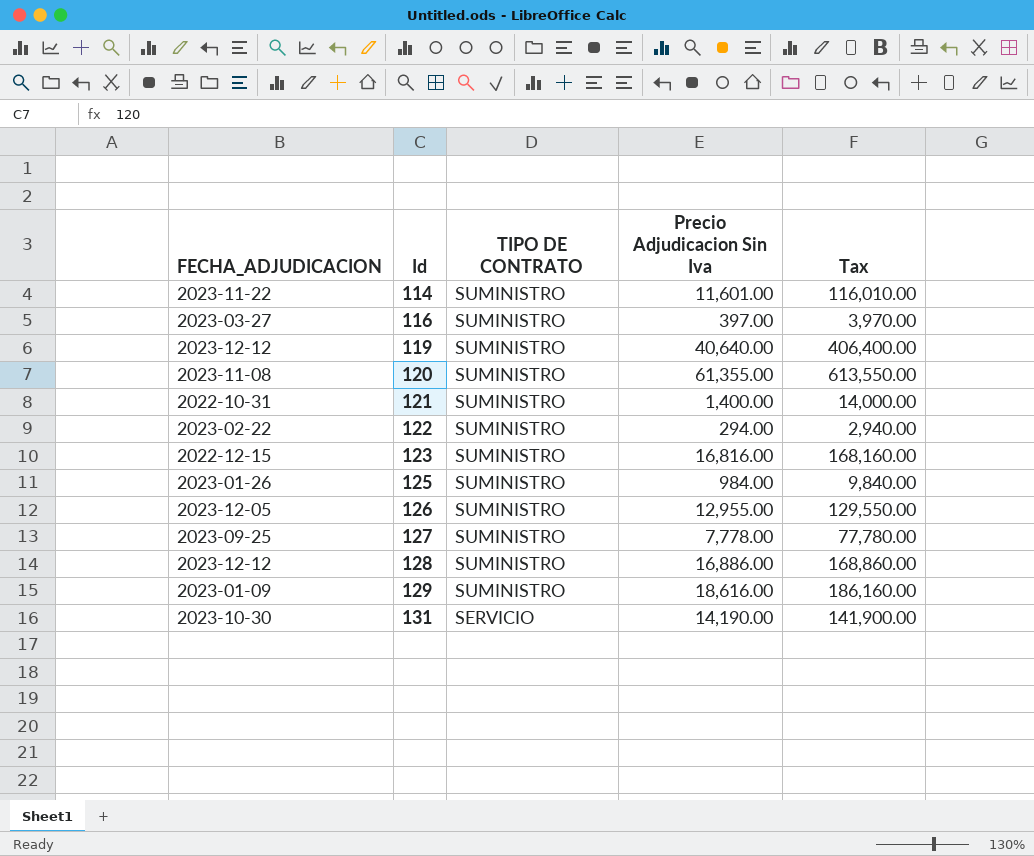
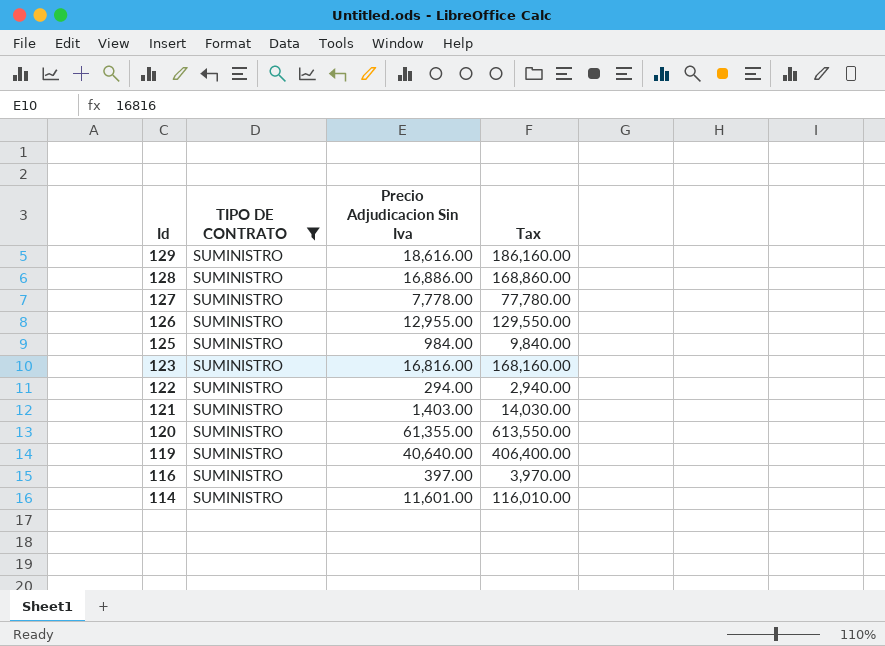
filter: none -> TIPO DE CONTRATO = SUMINISTRO
row order: Id ascending -> Id descending
column FECHA_ADJUDICACION | position: 1 -> none
121 | Precio Adjudicacion Sin Iva: 1,400.00 -> 1,403.00
121 | Tax: 14,000.00 -> 14,030.00

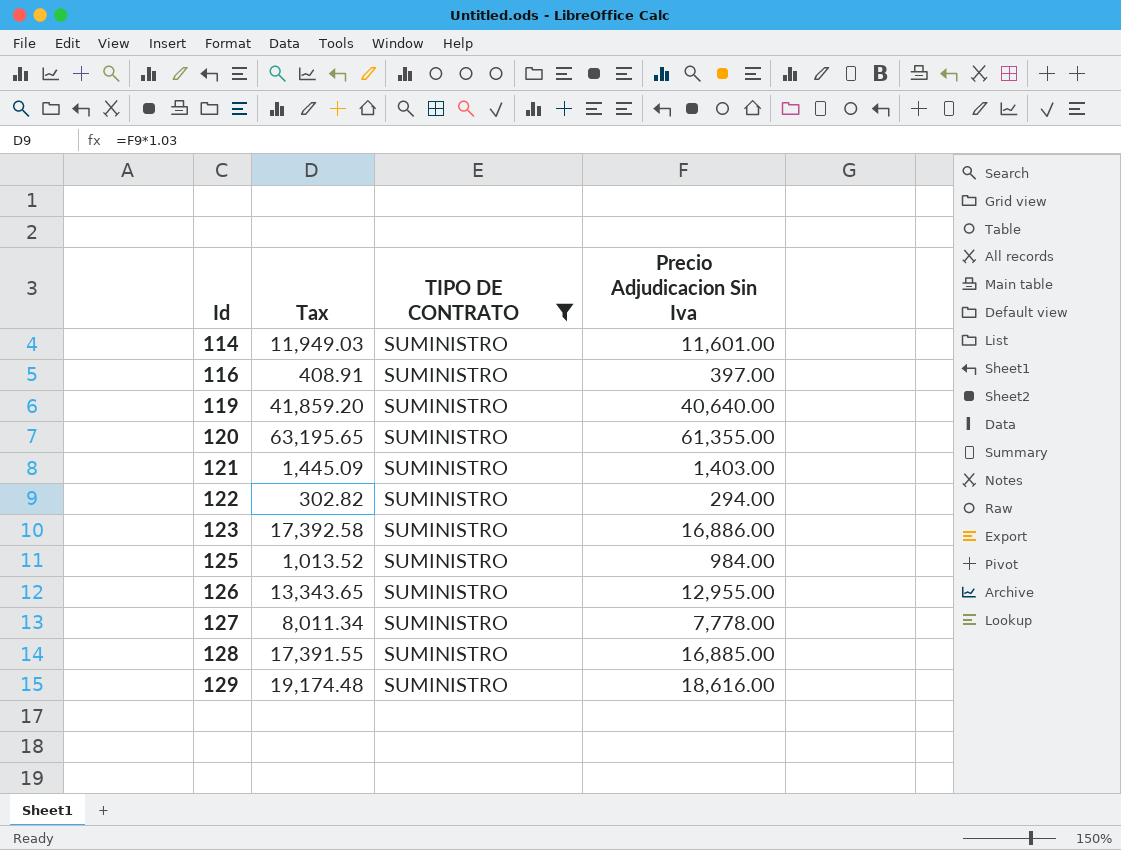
row order: Id descending -> Id ascending
column Tax | formula: [Precio Adjudicacion Sin Iva] * 10 -> [Precio Adjudicacion Sin Iva] * 1.03
column Tax | position: 4 -> 2
123 | Precio Adjudicacion Sin Iva: 16,816.00 -> 16,886.00
128 | Precio Adjudicacion Sin Iva: 16,886.00 -> 16,885.00

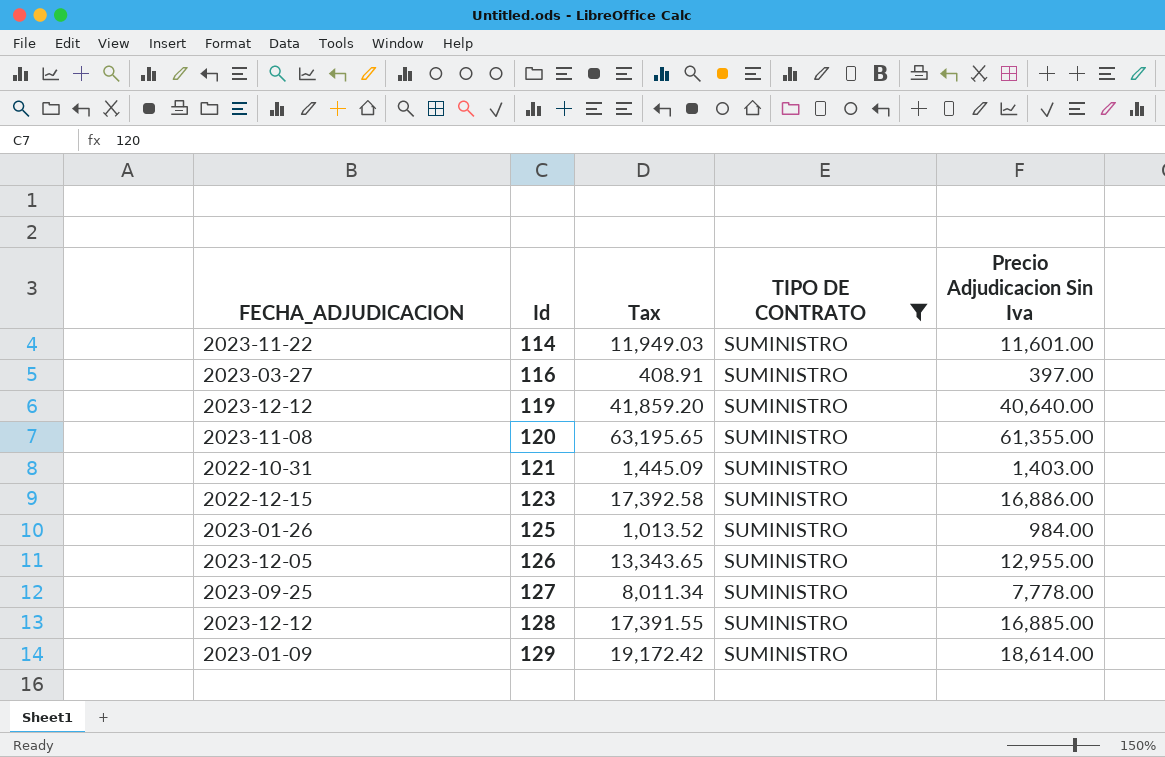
column FECHA_ADJUDICACION | position: none -> 1
row 122: 302.82 | SUMINISTRO | 294.00 -> none
129 | Tax: 19,174.48 -> 19,172.42
129 | Precio Adjudicacion Sin Iva: 18,616.00 -> 18,614.00

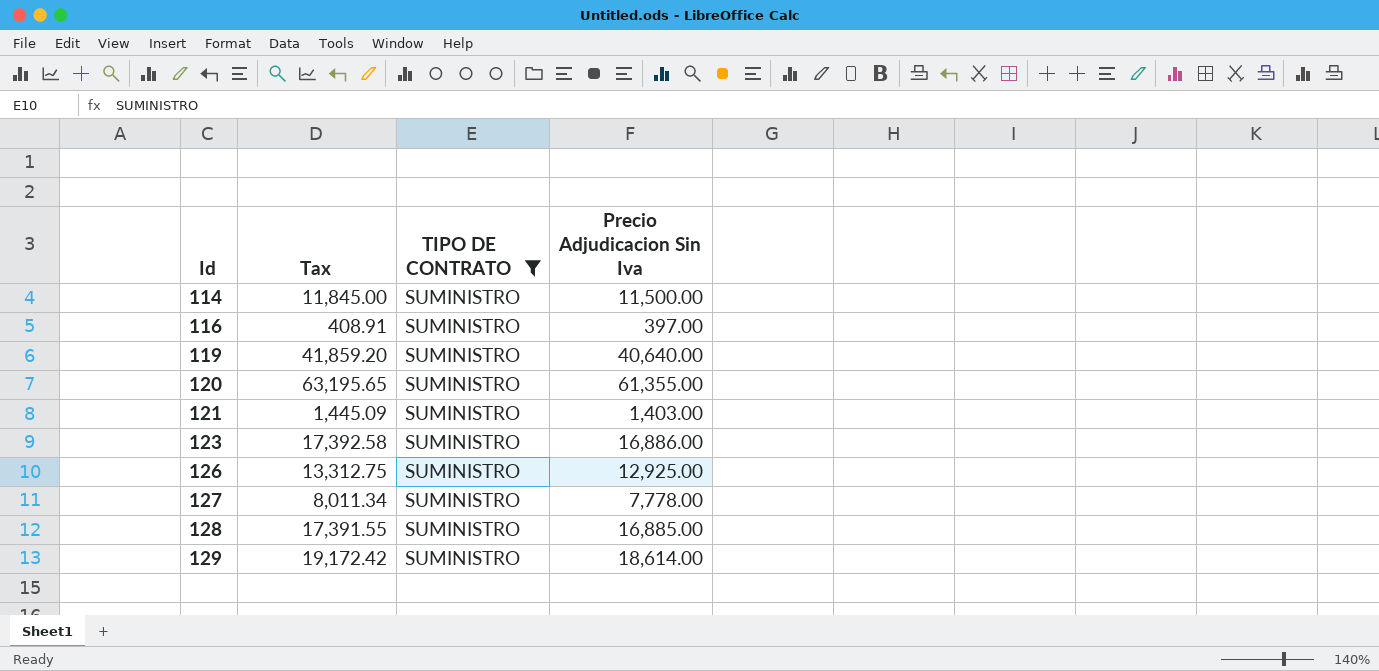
column FECHA_ADJUDICACION | position: 1 -> none
row 125: 2023-01-26 | 1,013.52 | SUMINISTRO | 984.00 -> none
114 | Tax: 11,949.03 -> 11,845.00
114 | Precio Adjudicacion Sin Iva: 11,601.00 -> 11,500.00
126 | Tax: 13,343.65 -> 13,312.75
126 | Precio Adjudicacion Sin Iva: 12,955.00 -> 12,925.00

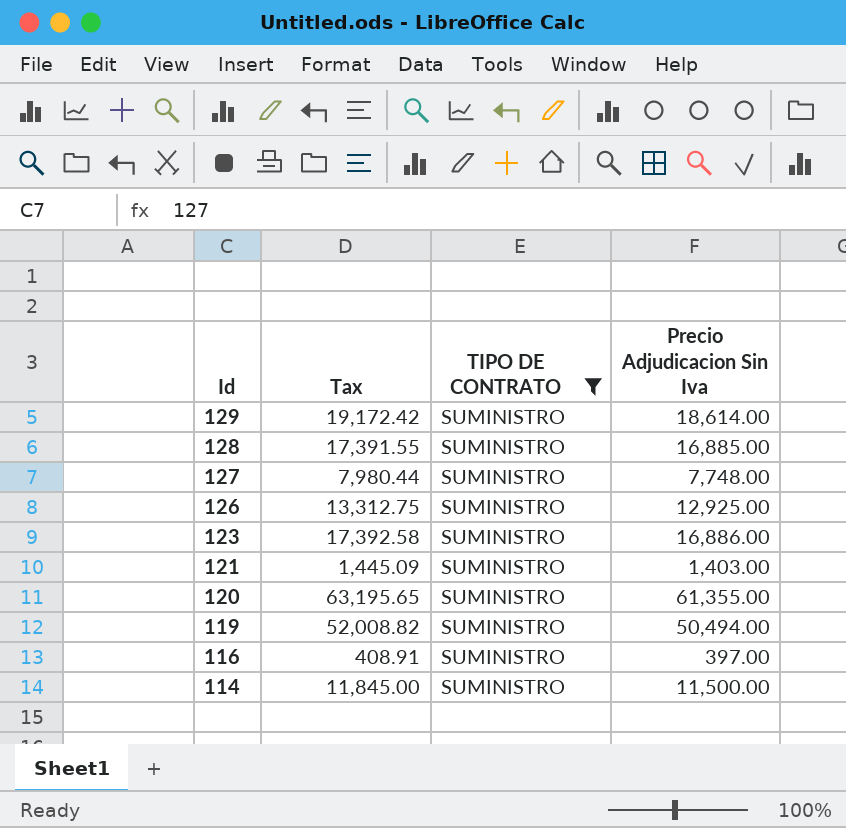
row order: Id ascending -> Id descending
127 | Tax: 8,011.34 -> 7,980.44
127 | Precio Adjudicacion Sin Iva: 7,778.00 -> 7,748.00
119 | Tax: 41,859.20 -> 52,008.82
119 | Precio Adjudicacion Sin Iva: 40,640.00 -> 50,494.00

